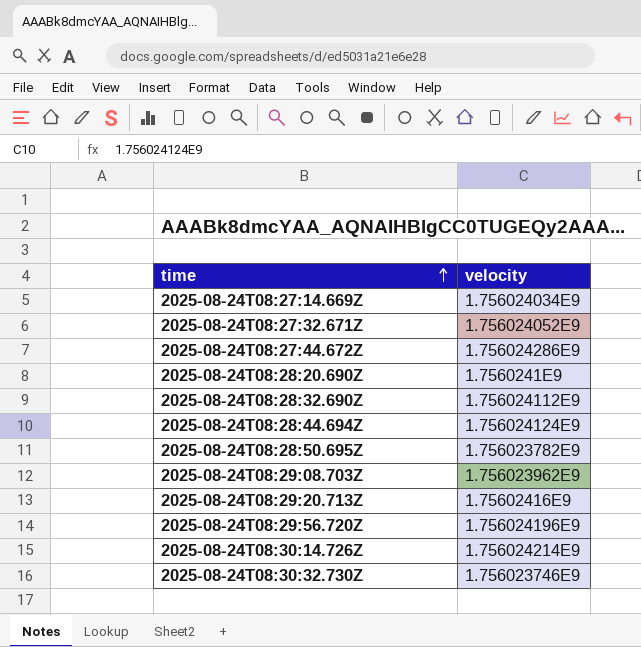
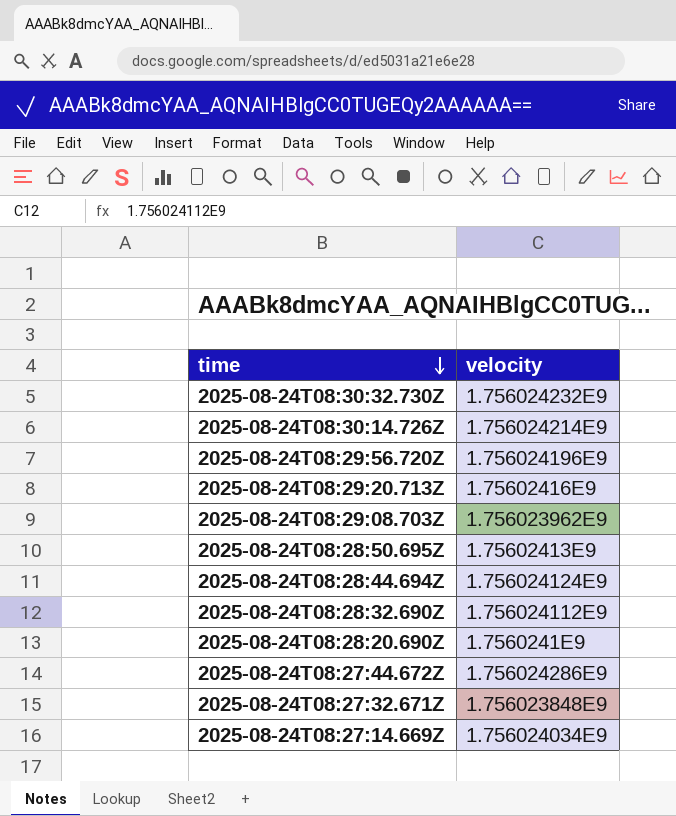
row order: time ascending -> time descending
2025-08-24T08:30:32.730Z | velocity: 1.756023746E9 -> 1.756024232E9
2025-08-24T08:28:50.695Z | velocity: 1.756023782E9 -> 1.75602413E9
2025-08-24T08:27:32.671Z | velocity: 1.756024052E9 -> 1.756023848E9

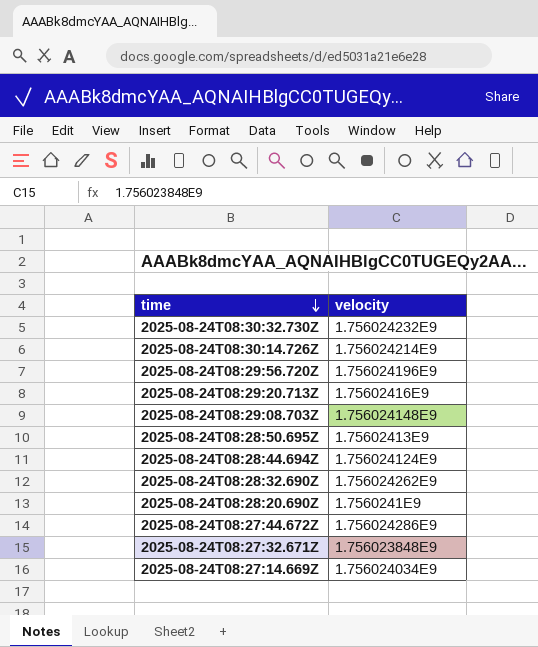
2025-08-24T08:29:08.703Z | velocity: 1.756023962E9 -> 1.756024148E9
2025-08-24T08:28:32.690Z | velocity: 1.756024112E9 -> 1.756024262E9

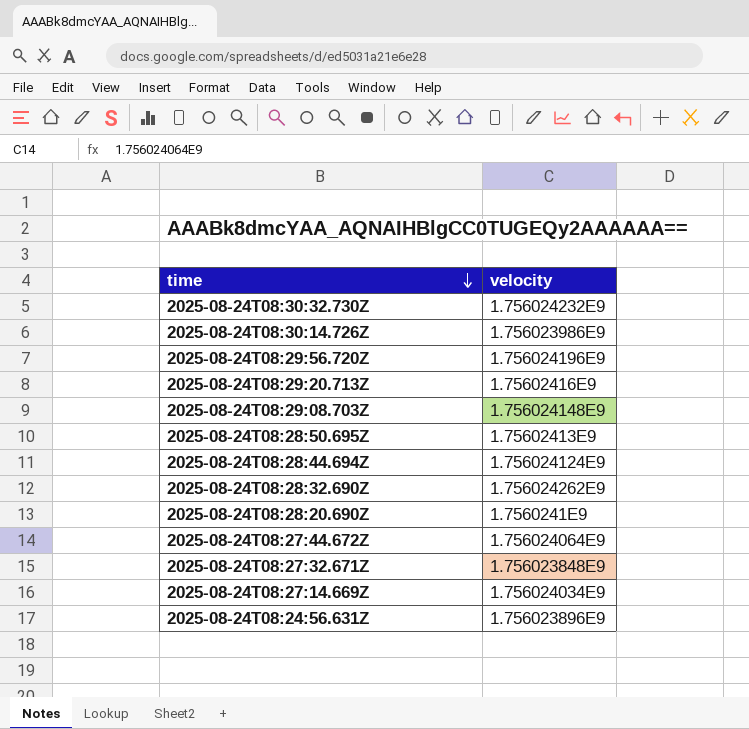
2025-08-24T08:30:14.726Z | velocity: 1.756024214E9 -> 1.756023986E9
2025-08-24T08:27:44.672Z | velocity: 1.756024286E9 -> 1.756024064E9
row 2025-08-24T08:24:56.631Z: none -> 1.756023896E9

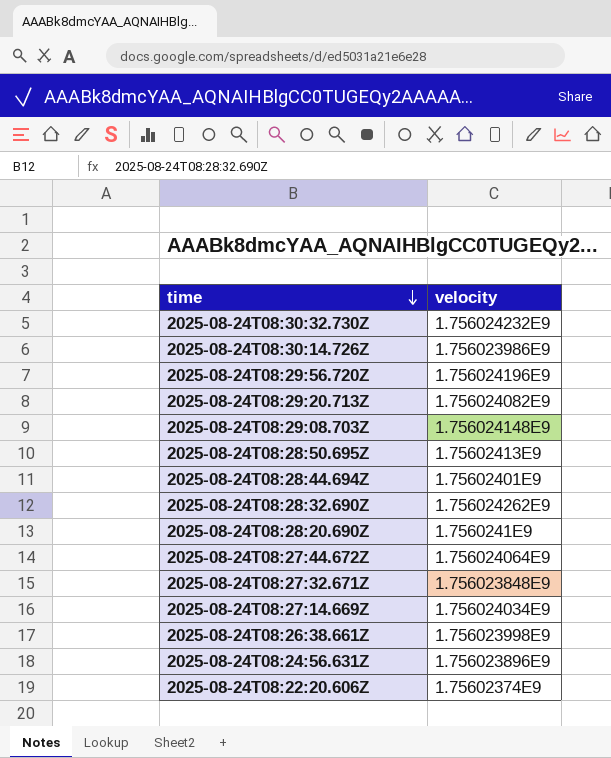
2025-08-24T08:29:20.713Z | velocity: 1.75602416E9 -> 1.756024082E9
2025-08-24T08:28:44.694Z | velocity: 1.756024124E9 -> 1.75602401E9
row 2025-08-24T08:26:38.661Z: none -> 1.756023998E9
row 2025-08-24T08:22:20.606Z: none -> 1.75602374E9

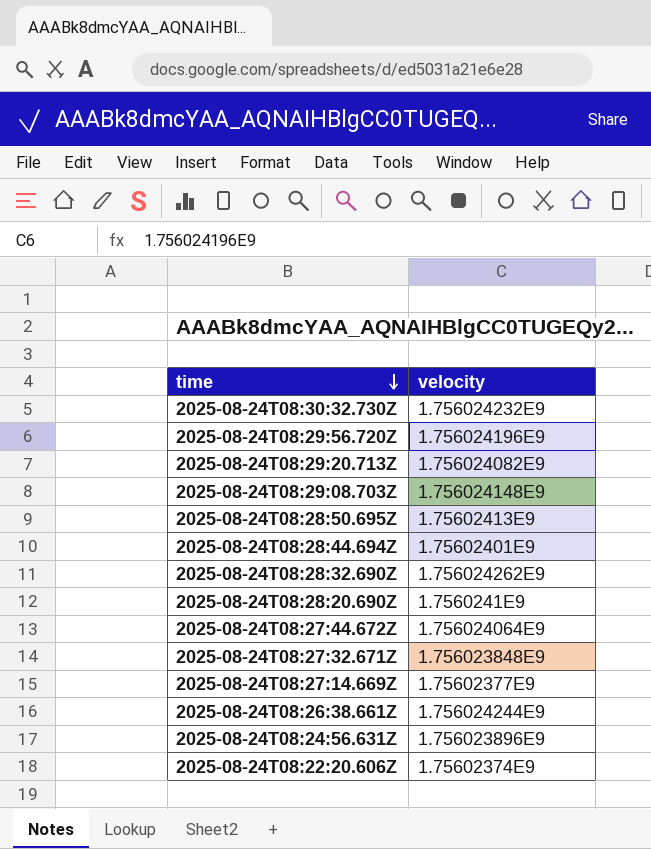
row 2025-08-24T08:30:14.726Z: 1.756023986E9 -> none
2025-08-24T08:27:14.669Z | velocity: 1.756024034E9 -> 1.75602377E9
2025-08-24T08:26:38.661Z | velocity: 1.756023998E9 -> 1.756024244E9

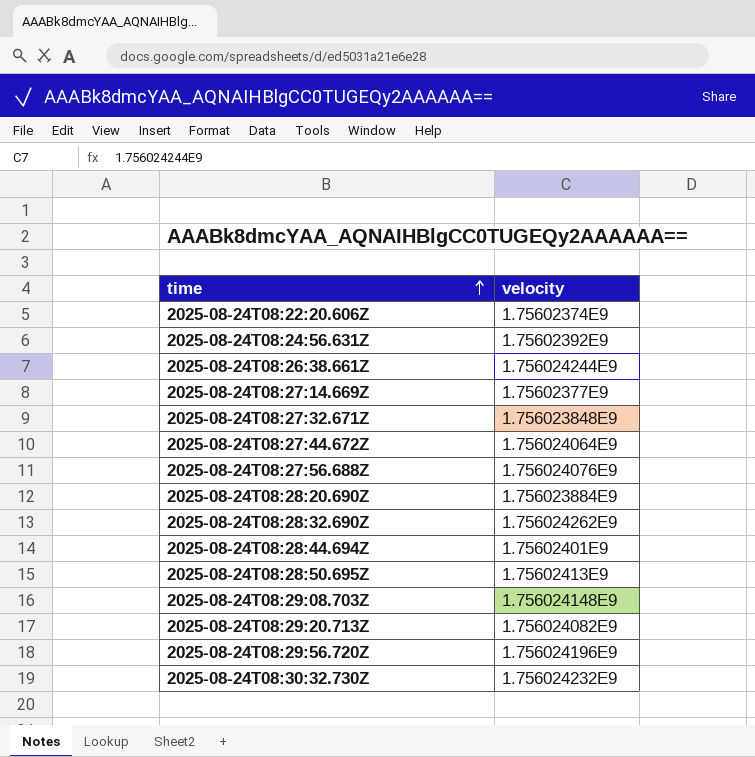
row order: time descending -> time ascending
2025-08-24T08:24:56.631Z | velocity: 1.756023896E9 -> 1.75602392E9
row 2025-08-24T08:27:56.688Z: none -> 1.756024076E9
2025-08-24T08:28:20.690Z | velocity: 1.7560241E9 -> 1.756023884E9

